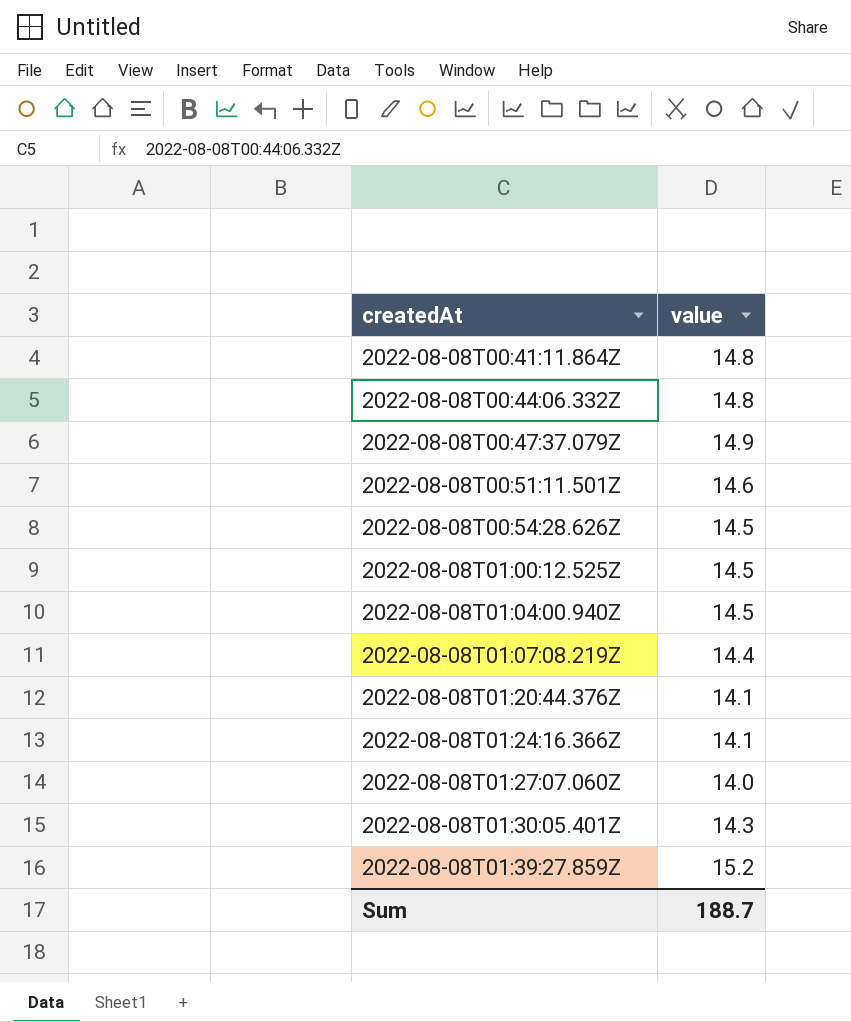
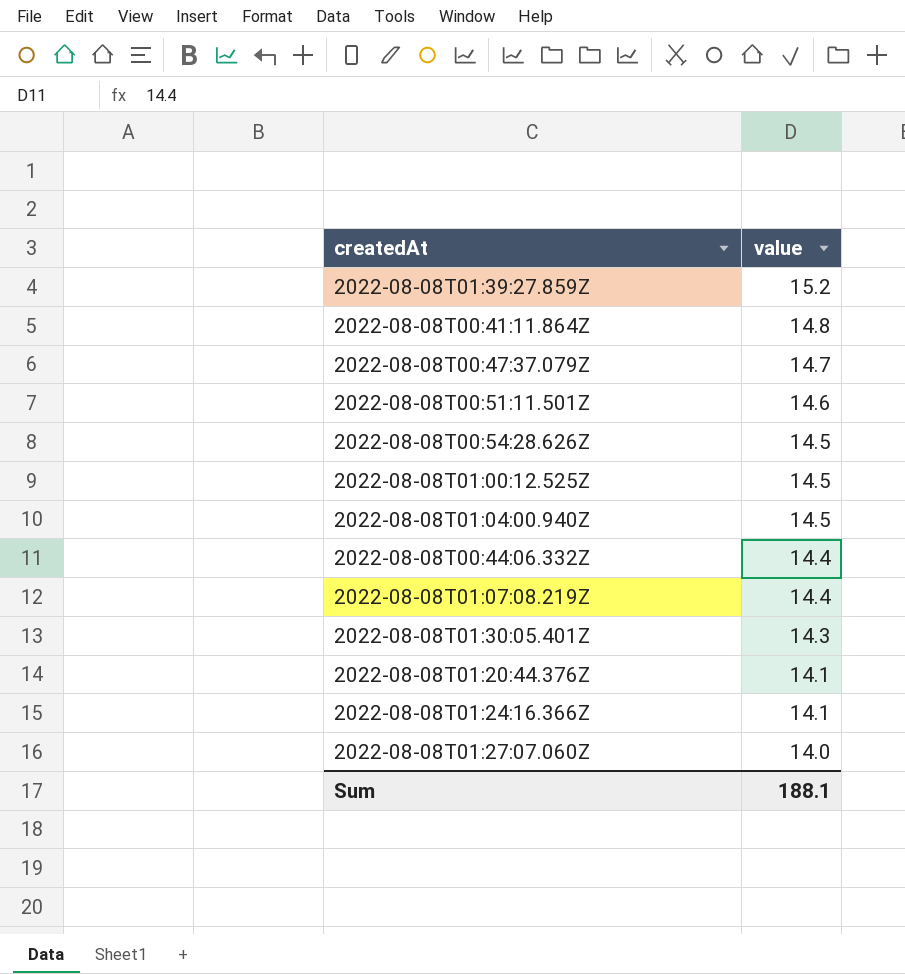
row order: createdAt ascending -> value descending
2022-08-08T00:47:37.079Z | value: 14.9 -> 14.7
2022-08-08T00:44:06.332Z | value: 14.8 -> 14.4
Sum | value: 188.7 -> 188.1

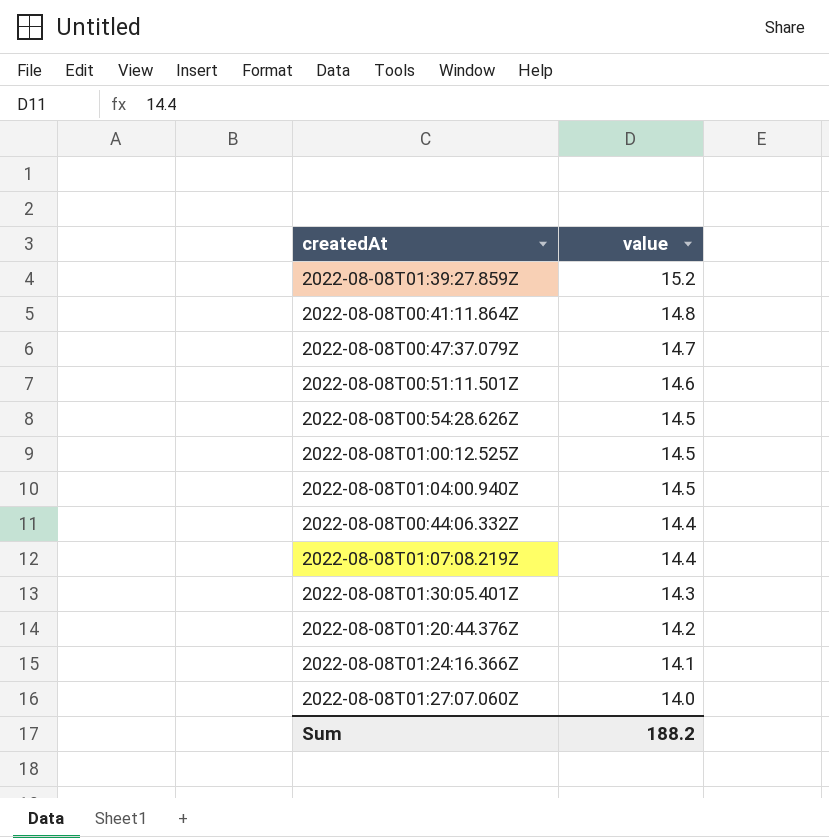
2022-08-08T01:20:44.376Z | value: 14.1 -> 14.2
Sum | value: 188.1 -> 188.2

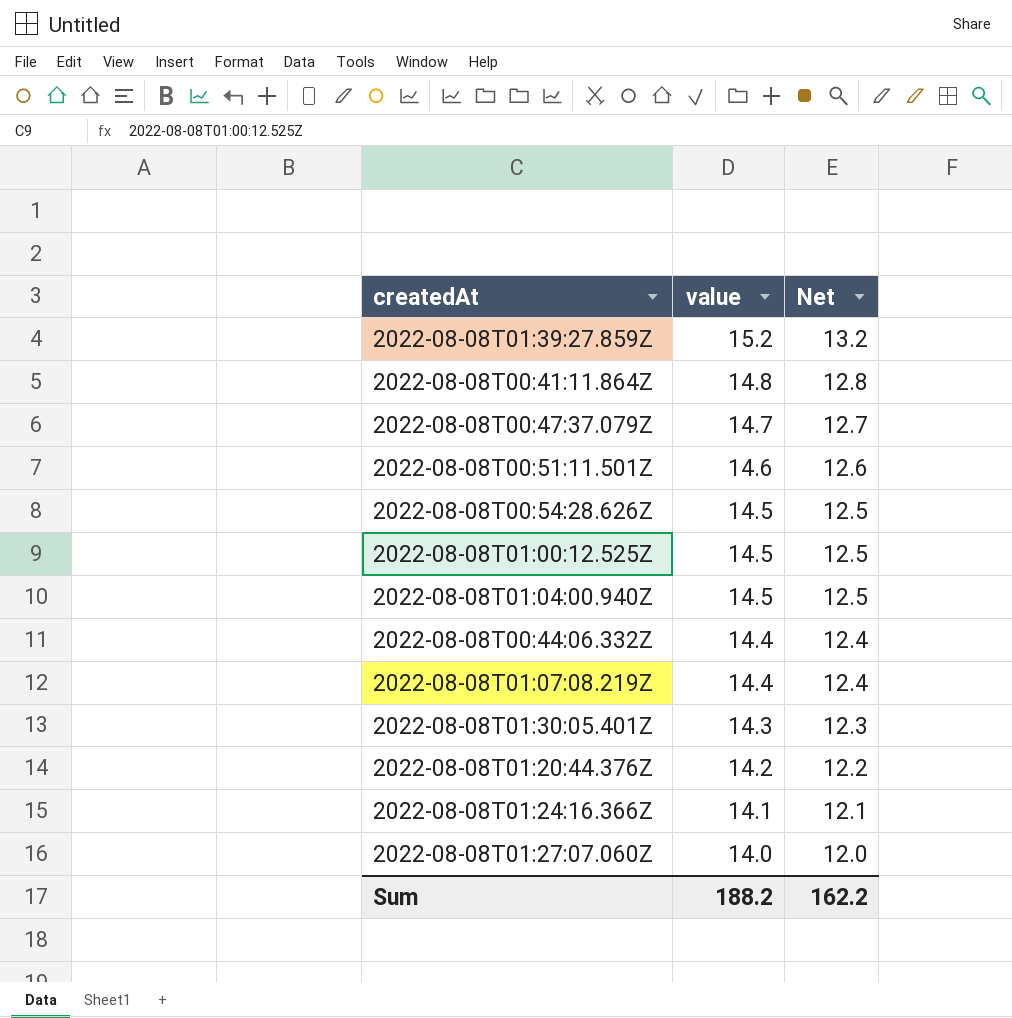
column Net | formula: none -> [value] - 2

